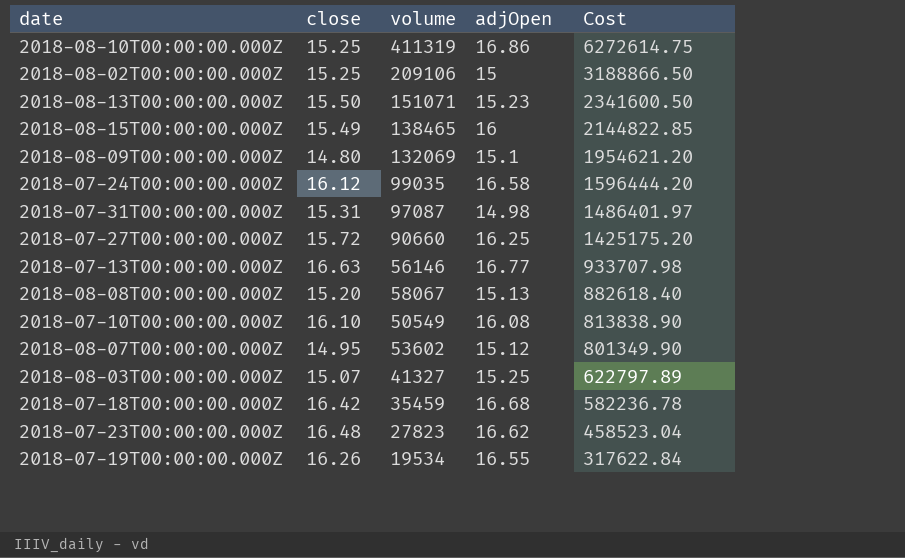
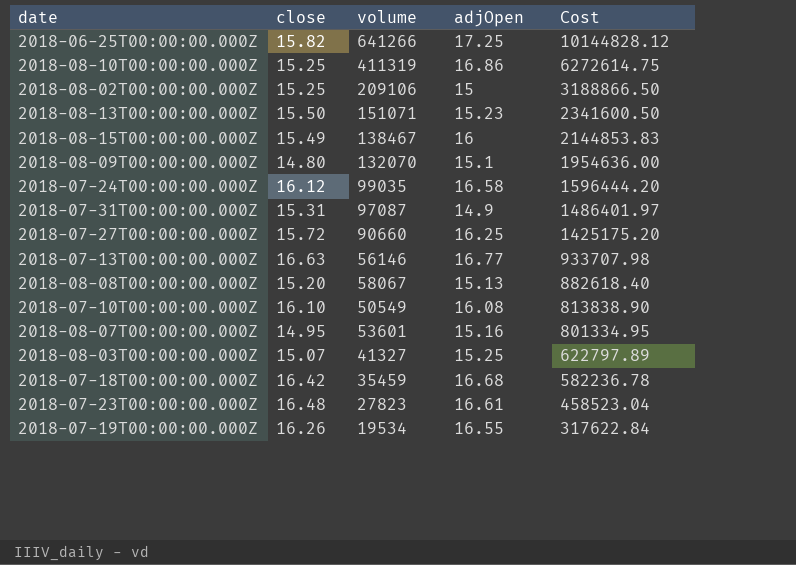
row 2018-06-25T00:00:00.000Z: none -> 15.82 | 641266 | 17.25 | 10144828.12
2018-08-15T00:00:00.000Z | volume: 138465 -> 138467
2018-08-15T00:00:00.000Z | Cost: 2144822.85 -> 2144853.83
2018-08-09T00:00:00.000Z | volume: 132069 -> 132070
2018-08-09T00:00:00.000Z | Cost: 1954621.20 -> 1954636.00
2018-07-31T00:00:00.000Z | adjOpen: 14.98 -> 14.9
2018-08-07T00:00:00.000Z | volume: 53602 -> 53601
2018-08-07T00:00:00.000Z | adjOpen: 15.12 -> 15.16
2018-08-07T00:00:00.000Z | Cost: 801349.90 -> 801334.95
2018-07-23T00:00:00.000Z | adjOpen: 16.62 -> 16.61

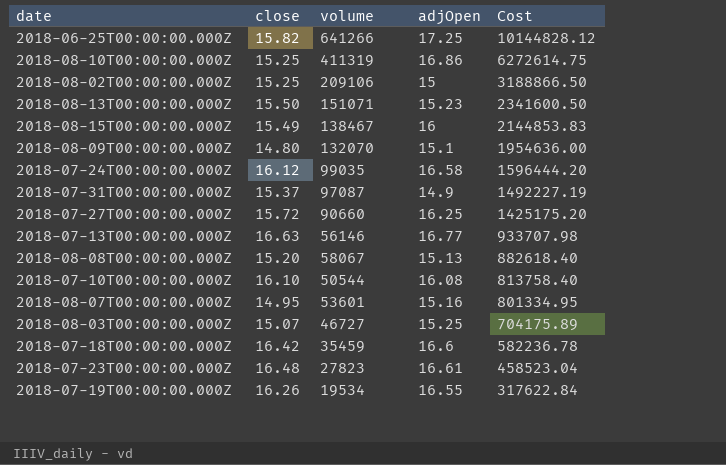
2018-07-31T00:00:00.000Z | close: 15.31 -> 15.37
2018-07-31T00:00:00.000Z | Cost: 1486401.97 -> 1492227.19
2018-07-10T00:00:00.000Z | volume: 50549 -> 50544
2018-07-10T00:00:00.000Z | Cost: 813838.90 -> 813758.40
2018-08-03T00:00:00.000Z | volume: 41327 -> 46727
2018-08-03T00:00:00.000Z | Cost: 622797.89 -> 704175.89
2018-07-18T00:00:00.000Z | adjOpen: 16.68 -> 16.6

